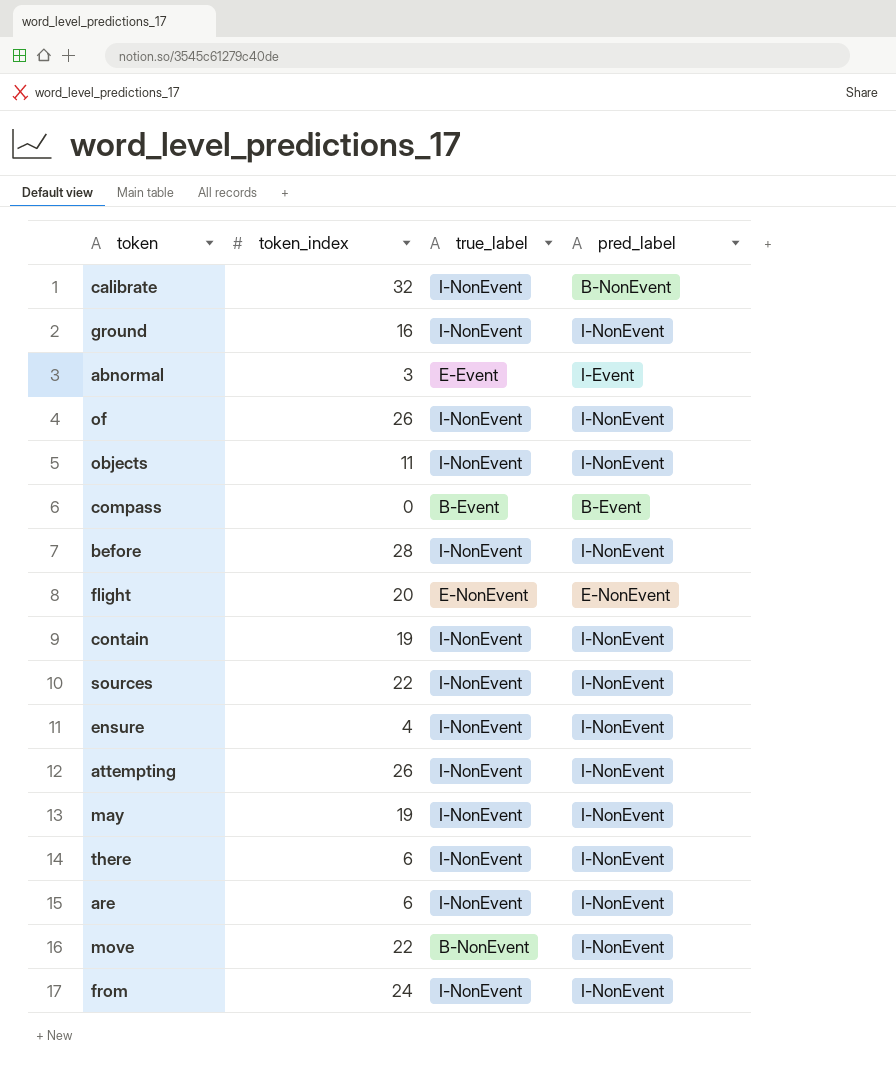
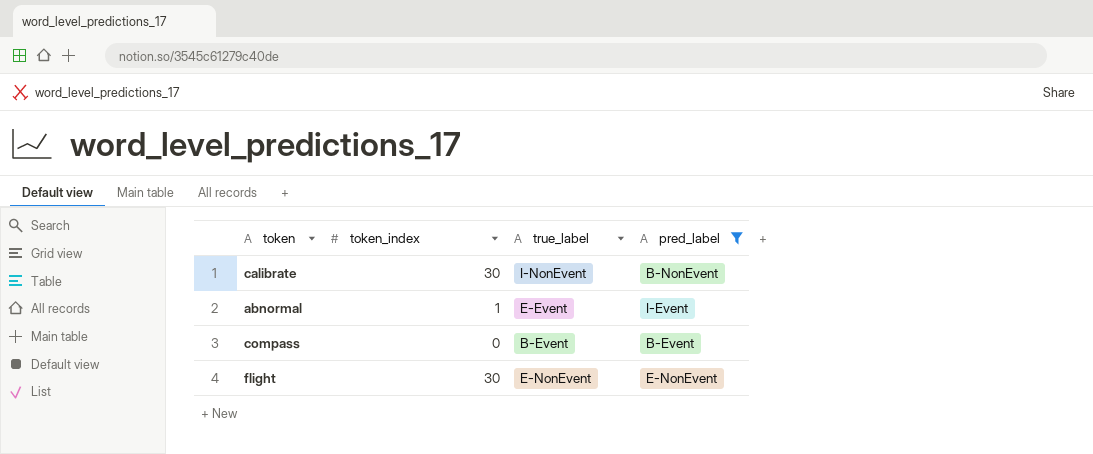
filter: none -> pred_label != I-NonEvent
calibrate | token_index: 32 -> 30
abnormal | token_index: 3 -> 1
flight | token_index: 20 -> 30

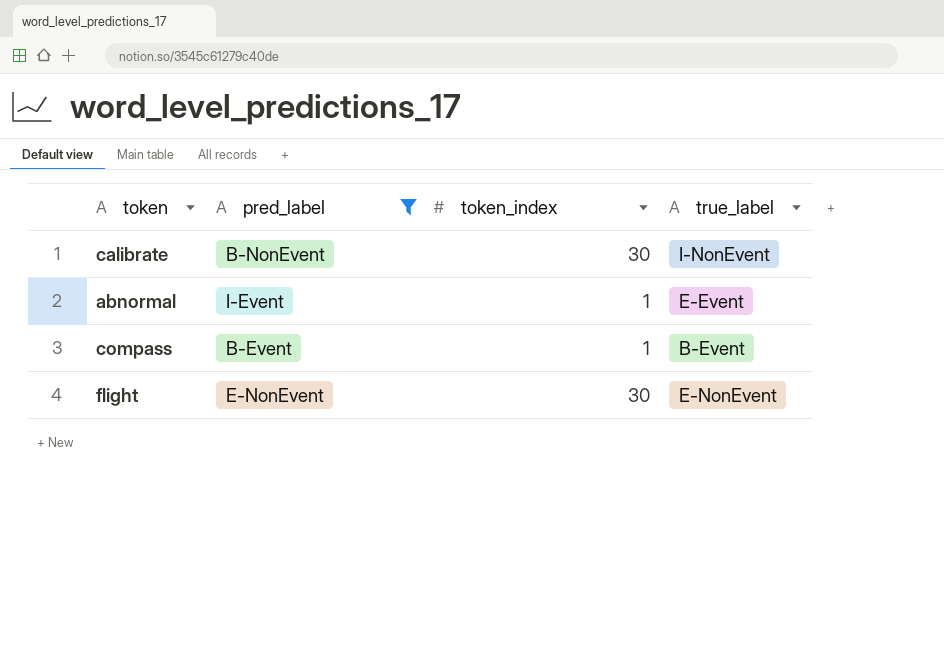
column pred_label | position: 4 -> 2
compass | token_index: 0 -> 1

